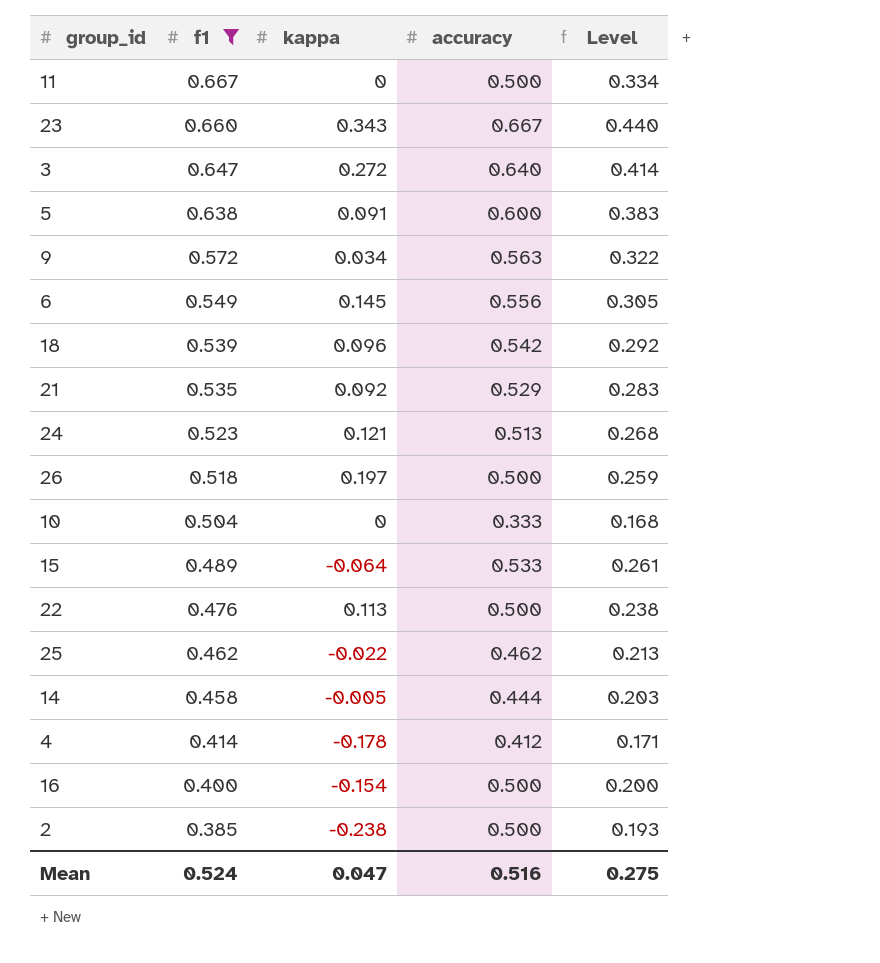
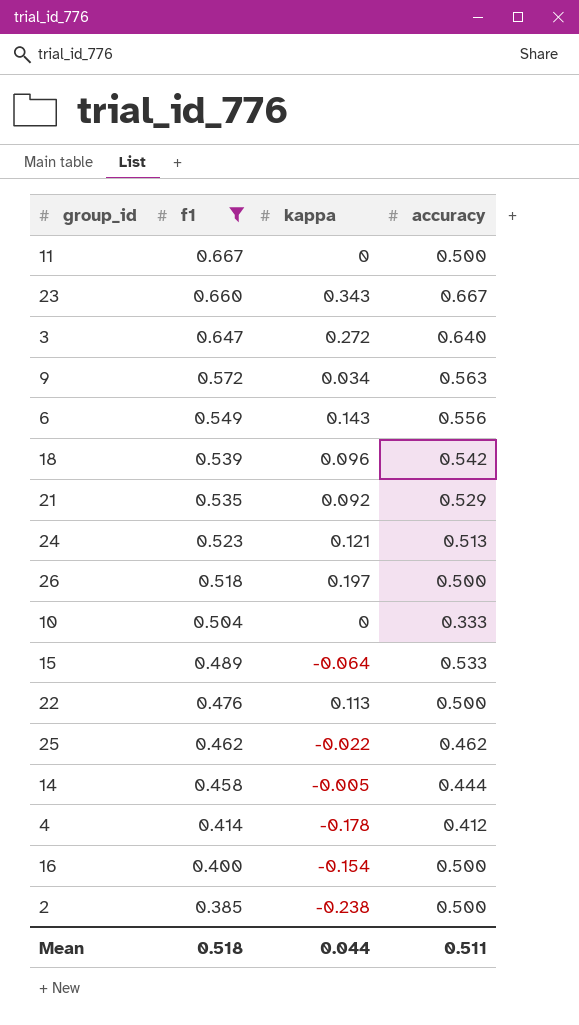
column Level | formula: [f1] * [accuracy] -> none
row 5: 0.638 | 0.091 | 0.600 | 0.383 -> none
6 | kappa: 0.145 -> 0.143
Mean | f1: 0.524 -> 0.518
Mean | kappa: 0.047 -> 0.044
Mean | accuracy: 0.516 -> 0.511

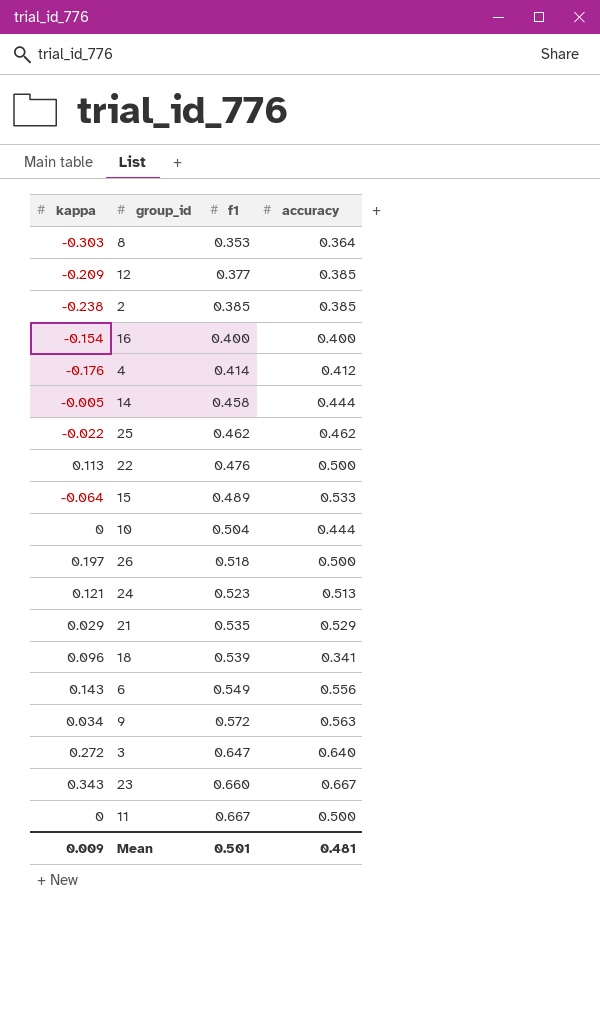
filter: f1 >= 0.385 -> none
row order: f1 descending -> f1 ascending
column kappa | position: 3 -> 1
2 | accuracy: 0.500 -> 0.385
16 | accuracy: 0.500 -> 0.400
4 | kappa: -0.178 -> -0.176
10 | accuracy: 0.333 -> 0.444
21 | kappa: 0.092 -> 0.029
18 | accuracy: 0.542 -> 0.341
Mean | kappa: 0.044 -> 0.009
Mean | f1: 0.518 -> 0.501
Mean | accuracy: 0.511 -> 0.481

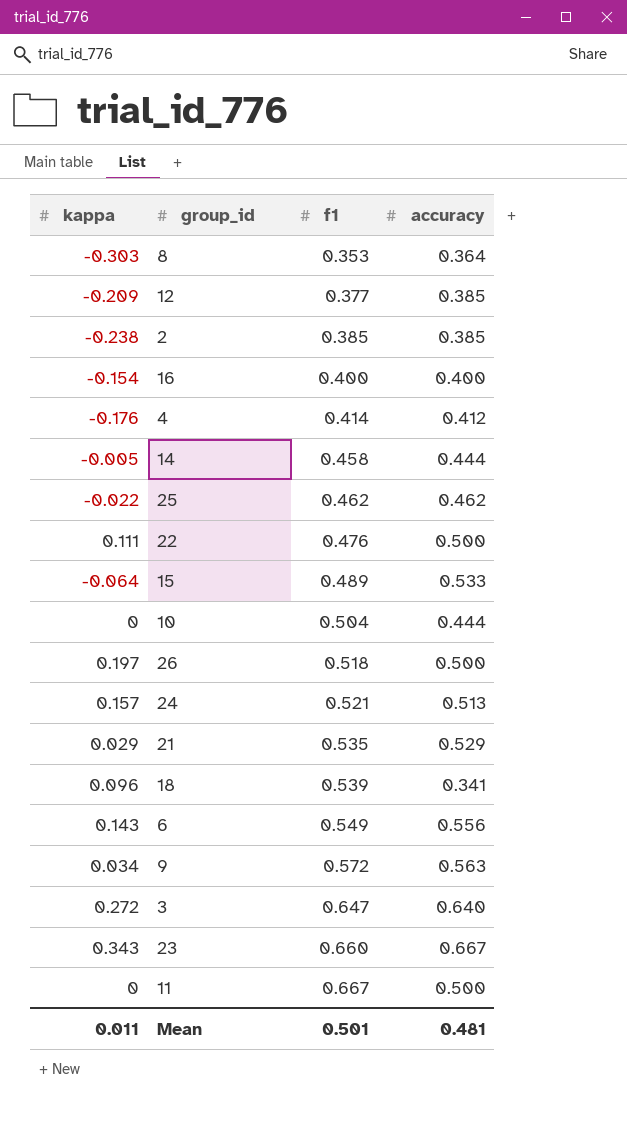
22 | kappa: 0.113 -> 0.111
24 | kappa: 0.121 -> 0.157
24 | f1: 0.523 -> 0.521
Mean | kappa: 0.009 -> 0.011

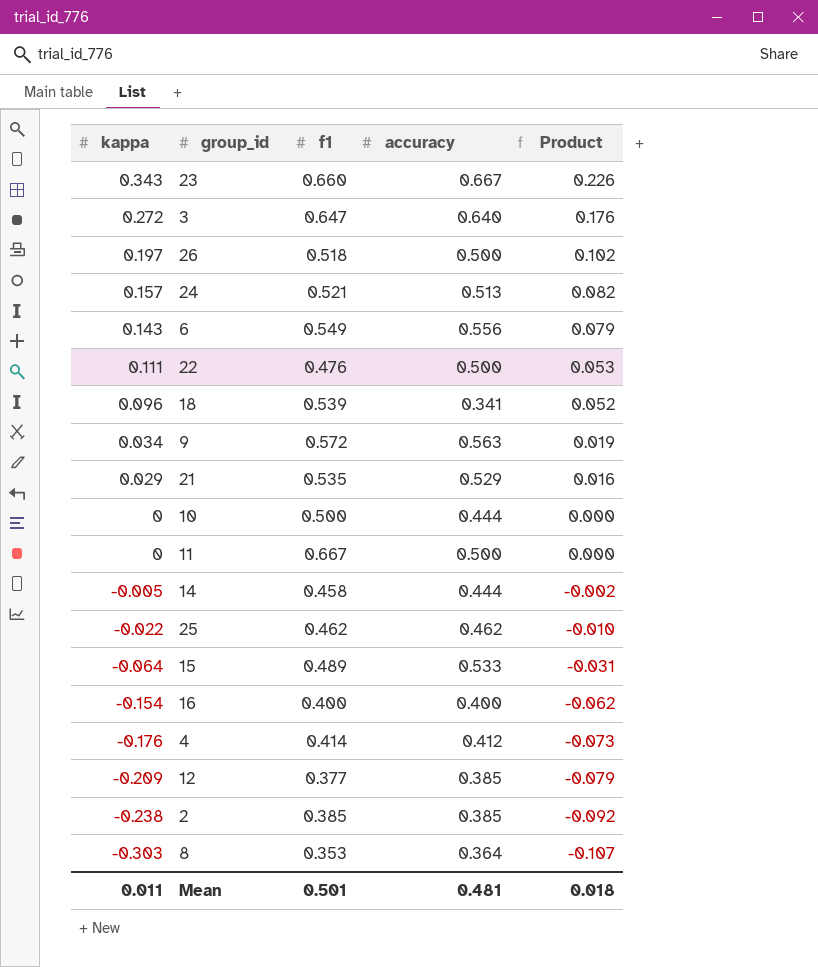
row order: f1 ascending -> kappa descending
column Product | formula: none -> [kappa] * [f1]
10 | f1: 0.504 -> 0.500

